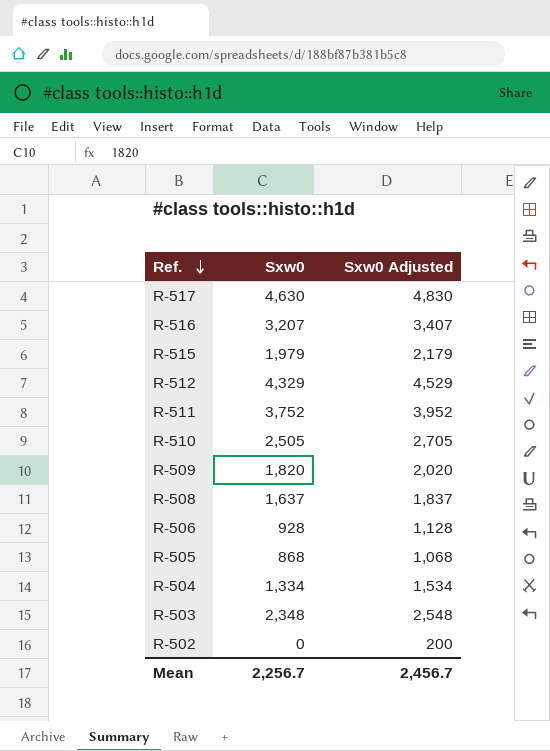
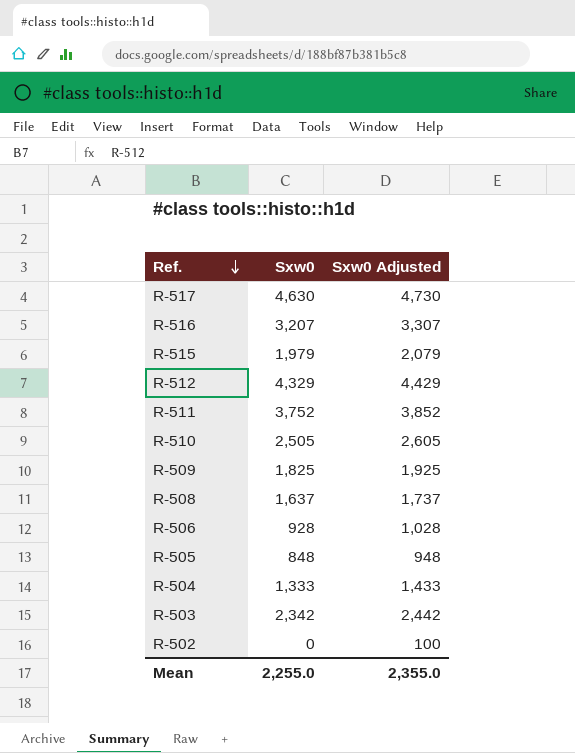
column Sxw0 Adjusted | formula: [Sxw0] + 200 -> [Sxw0] + 100
R-509 | Sxw0: 1,820 -> 1,825
R-505 | Sxw0: 868 -> 848
R-504 | Sxw0: 1,334 -> 1,333
R-503 | Sxw0: 2,348 -> 2,342
Mean | Sxw0: 2,256.7 -> 2,255.0
Mean | Sxw0 Adjusted: 2,456.7 -> 2,355.0

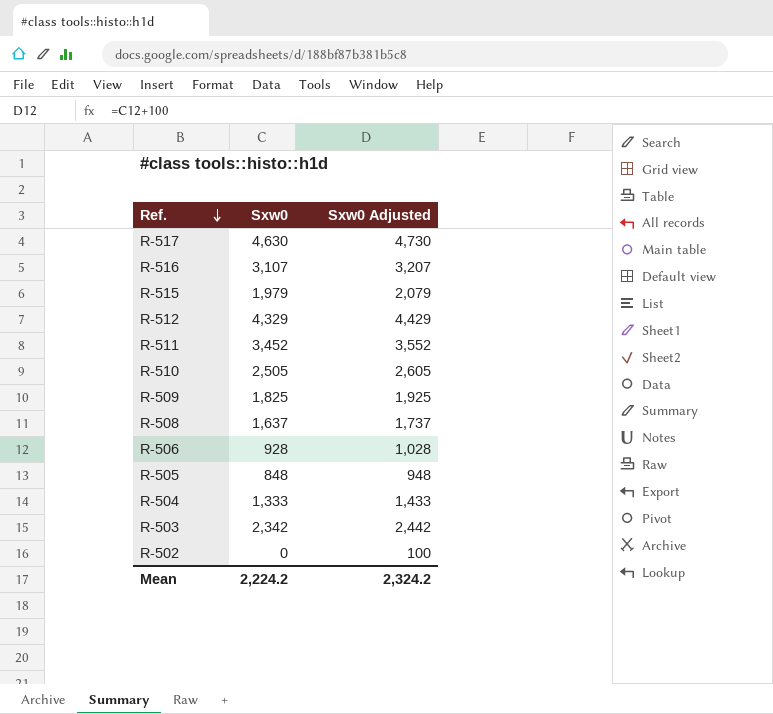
R-516 | Sxw0: 3,207 -> 3,107
R-516 | Sxw0 Adjusted: 3,307 -> 3,207
R-511 | Sxw0: 3,752 -> 3,452
R-511 | Sxw0 Adjusted: 3,852 -> 3,552
Mean | Sxw0: 2,255.0 -> 2,224.2
Mean | Sxw0 Adjusted: 2,355.0 -> 2,324.2

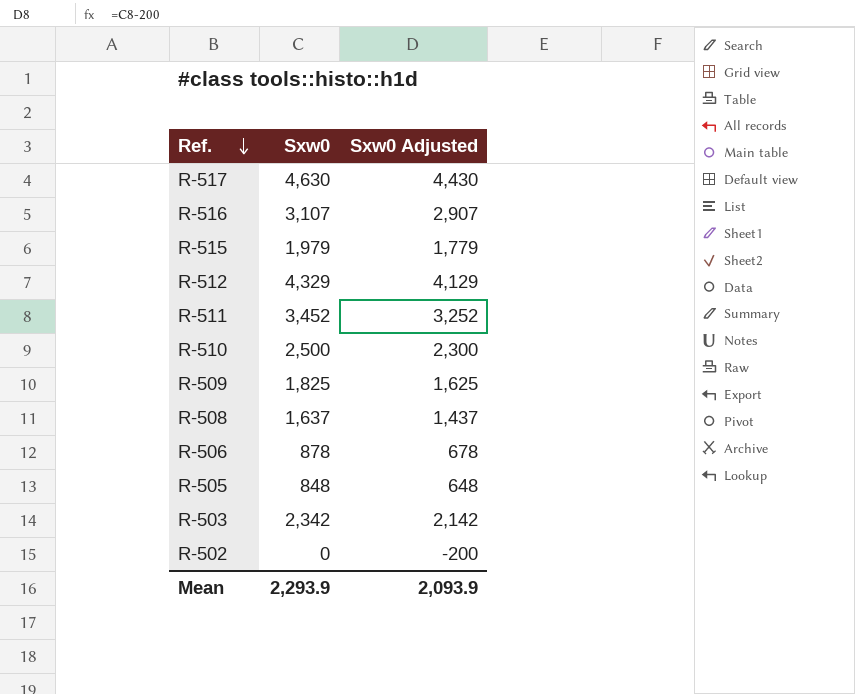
column Sxw0 Adjusted | formula: [Sxw0] + 100 -> [Sxw0] - 200
row R-504: 1,333 | 1,433 -> none
R-510 | Sxw0: 2,505 -> 2,500
R-506 | Sxw0: 928 -> 878
Mean | Sxw0: 2,224.2 -> 2,293.9
Mean | Sxw0 Adjusted: 2,324.2 -> 2,093.9

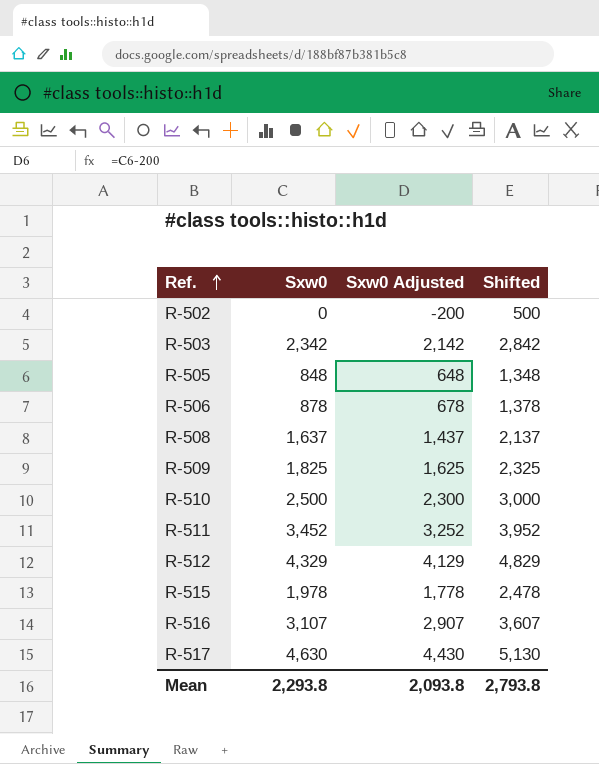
row order: Ref. descending -> Ref. ascending
column Shifted | formula: none -> [Sxw0] + 500
R-515 | Sxw0: 1,979 -> 1,978
R-515 | Sxw0 Adjusted: 1,779 -> 1,778
Mean | Sxw0: 2,293.9 -> 2,293.8
Mean | Sxw0 Adjusted: 2,093.9 -> 2,093.8

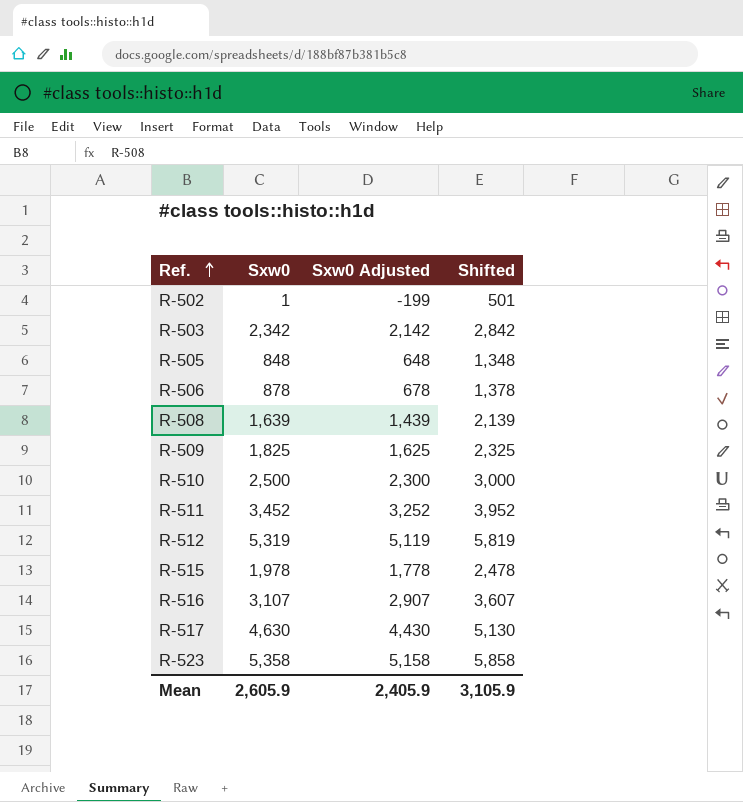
R-502 | Sxw0: 0 -> 1
R-502 | Sxw0 Adjusted: -200 -> -199
R-502 | Shifted: 500 -> 501
R-508 | Sxw0: 1,637 -> 1,639
R-508 | Sxw0 Adjusted: 1,437 -> 1,439
R-508 | Shifted: 2,137 -> 2,139
R-512 | Sxw0: 4,329 -> 5,319
R-512 | Sxw0 Adjusted: 4,129 -> 5,119
R-512 | Shifted: 4,829 -> 5,819
row R-523: none -> 5,358 | 5,158 | 5,858
Mean | Sxw0: 2,293.8 -> 2,605.9
Mean | Sxw0 Adjusted: 2,093.8 -> 2,405.9
Mean | Shifted: 2,793.8 -> 3,105.9

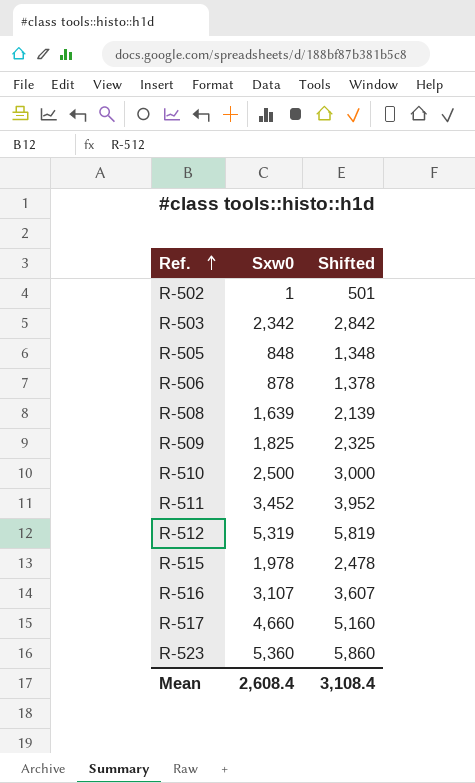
column Sxw0 Adjusted | formula: [Sxw0] - 200 -> none
R-517 | Sxw0: 4,630 -> 4,660
R-517 | Shifted: 5,130 -> 5,160
R-523 | Sxw0: 5,358 -> 5,360
R-523 | Shifted: 5,858 -> 5,860
Mean | Sxw0: 2,605.9 -> 2,608.4
Mean | Shifted: 3,105.9 -> 3,108.4

